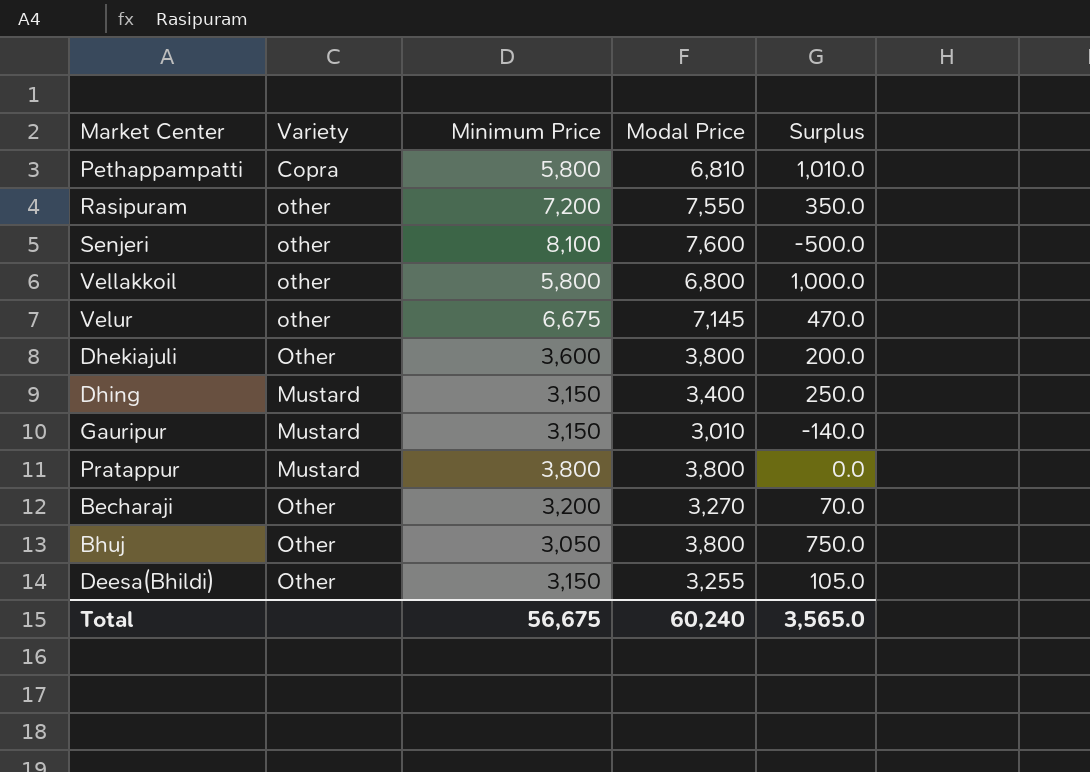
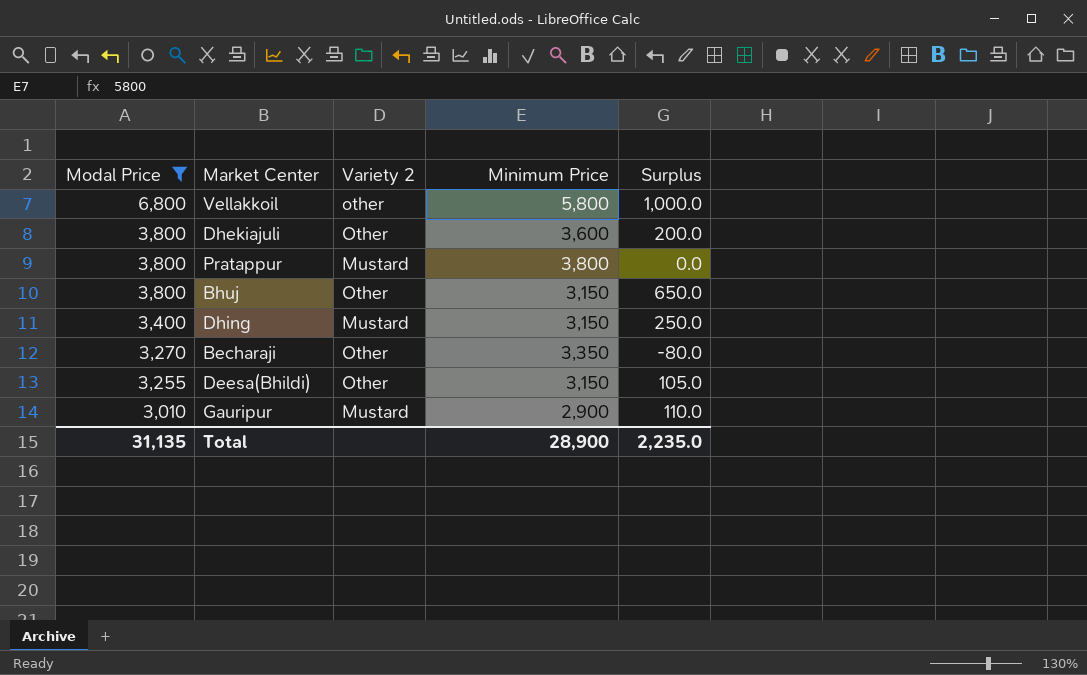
filter: none -> Modal Price <= 6,800
row order: none -> Modal Price descending
column Modal Price | position: 4 -> 1
column name: Variety -> Variety 2
Bhuj | Minimum Price: 3,050 -> 3,150
Bhuj | Surplus: 750.0 -> 650.0
Becharaji | Minimum Price: 3,200 -> 3,350
Becharaji | Surplus: 70.0 -> -80.0
Gauripur | Minimum Price: 3,150 -> 2,900
Gauripur | Surplus: -140.0 -> 110.0
Total | Modal Price: 60,240 -> 31,135
Total | Minimum Price: 56,675 -> 28,900
Total | Surplus: 3,565.0 -> 2,235.0

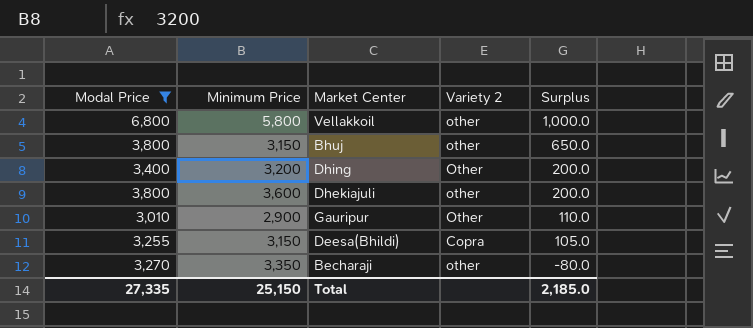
row order: Modal Price descending -> Surplus descending
column Minimum Price | position: 4 -> 2
row Pratappur: 3,800 | Mustard | 3,800 | 0.0 -> none
Bhuj | Variety 2: Other -> other
Dhing | Minimum Price: 3,150 -> 3,200
Dhing | Variety 2: Mustard -> Other
Dhing | Surplus: 250.0 -> 200.0
Dhekiajuli | Variety 2: Other -> other
Gauripur | Variety 2: Mustard -> Other
Deesa(Bhildi) | Variety 2: Other -> Copra
Becharaji | Variety 2: Other -> other
Total | Modal Price: 31,135 -> 27,335
Total | Minimum Price: 28,900 -> 25,150
Total | Surplus: 2,235.0 -> 2,185.0

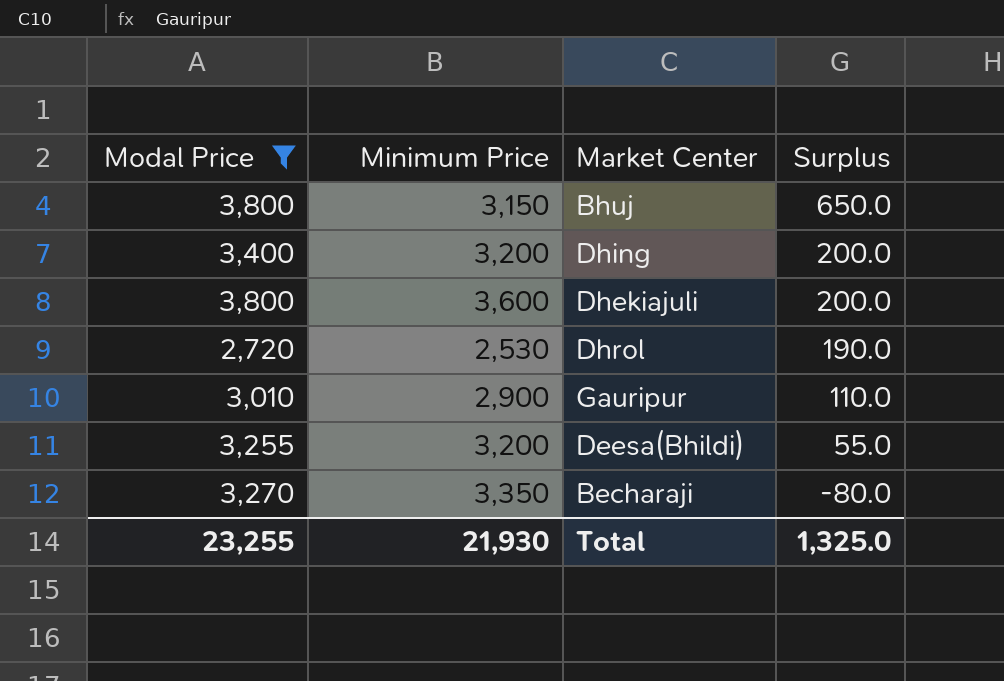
column Variety 2 | position: 4 -> none
row Vellakkoil: 6,800 | 5,800 | other | 1,000.0 -> none
row Dhrol: none -> 2,720 | 2,530 | 190.0
Deesa(Bhildi) | Minimum Price: 3,150 -> 3,200
Deesa(Bhildi) | Surplus: 105.0 -> 55.0
Total | Modal Price: 27,335 -> 23,255
Total | Minimum Price: 25,150 -> 21,930
Total | Surplus: 2,185.0 -> 1,325.0

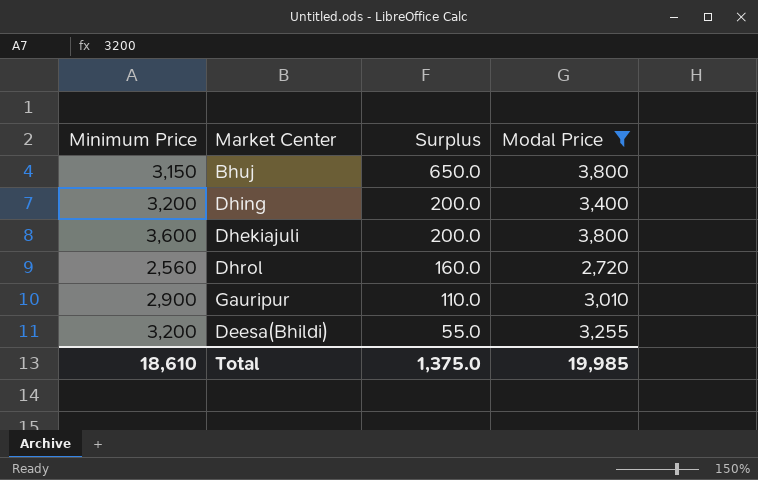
column Modal Price | position: 1 -> 4
row Becharaji: 3,270 | 3,350 | -80.0 -> none
Dhrol | Minimum Price: 2,530 -> 2,560
Dhrol | Surplus: 190.0 -> 160.0
Total | Minimum Price: 21,930 -> 18,610
Total | Surplus: 1,325.0 -> 1,375.0
Total | Modal Price: 23,255 -> 19,985

